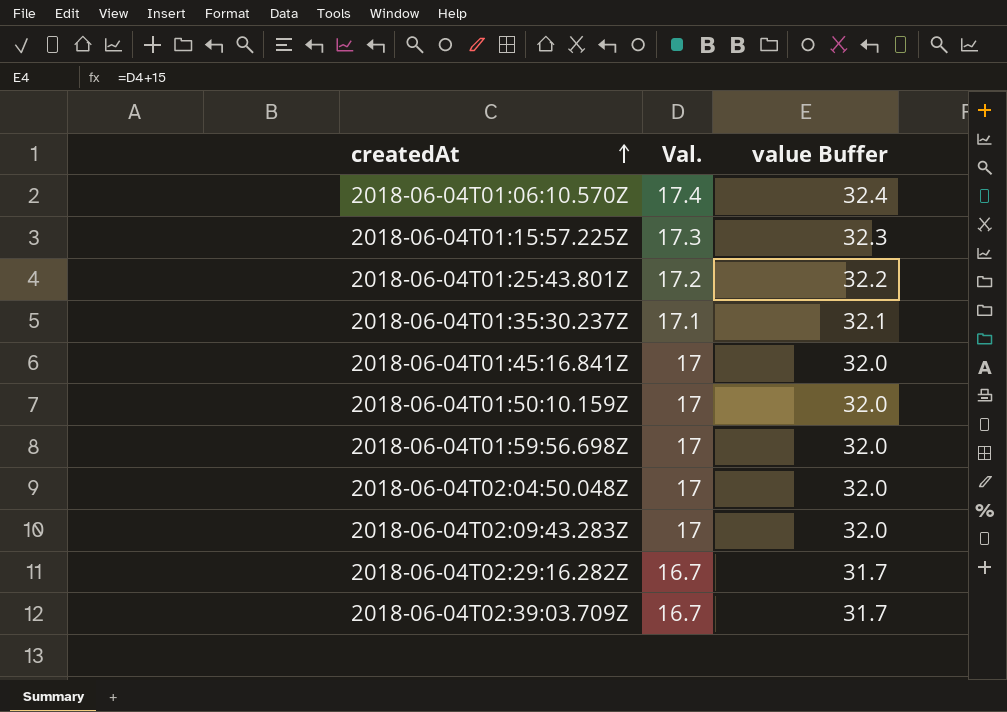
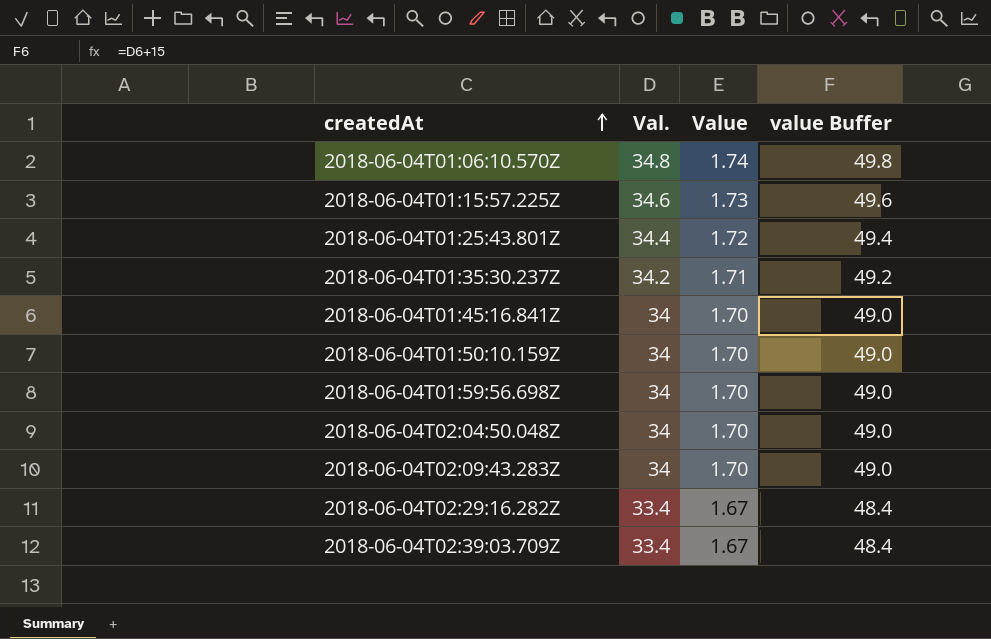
column Value | formula: none -> [Val.] * 0.05
2018-06-04T01:06:10.570Z | Val.: 17.4 -> 34.8
2018-06-04T01:06:10.570Z | value Buffer: 32.4 -> 49.8
2018-06-04T01:15:57.225Z | Val.: 17.3 -> 34.6
2018-06-04T01:15:57.225Z | value Buffer: 32.3 -> 49.6
2018-06-04T01:25:43.801Z | Val.: 17.2 -> 34.4
2018-06-04T01:25:43.801Z | value Buffer: 32.2 -> 49.4
2018-06-04T01:35:30.237Z | Val.: 17.1 -> 34.2
2018-06-04T01:35:30.237Z | value Buffer: 32.1 -> 49.2
2018-06-04T01:45:16.841Z | Val.: 17 -> 34
2018-06-04T01:45:16.841Z | value Buffer: 32.0 -> 49.0
2018-06-04T01:50:10.159Z | Val.: 17 -> 34
2018-06-04T01:50:10.159Z | value Buffer: 32.0 -> 49.0
2018-06-04T01:59:56.698Z | Val.: 17 -> 34
2018-06-04T01:59:56.698Z | value Buffer: 32.0 -> 49.0
2018-06-04T02:04:50.048Z | Val.: 17 -> 34
2018-06-04T02:04:50.048Z | value Buffer: 32.0 -> 49.0
2018-06-04T02:09:43.283Z | Val.: 17 -> 34
2018-06-04T02:09:43.283Z | value Buffer: 32.0 -> 49.0
2018-06-04T02:29:16.282Z | Val.: 16.7 -> 33.4
2018-06-04T02:29:16.282Z | value Buffer: 31.7 -> 48.4
2018-06-04T02:39:03.709Z | Val.: 16.7 -> 33.4
2018-06-04T02:39:03.709Z | value Buffer: 31.7 -> 48.4

